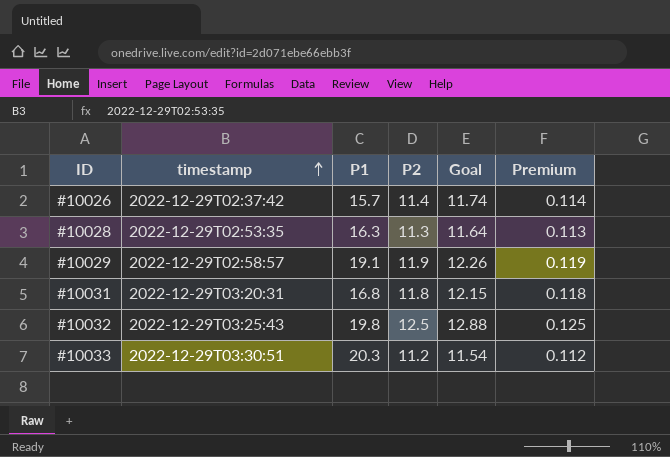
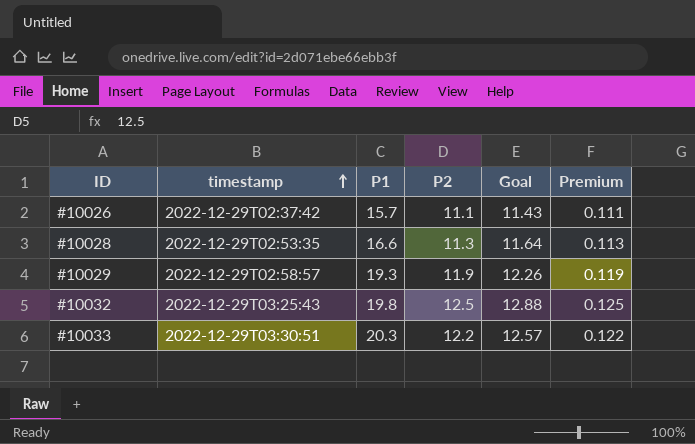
row #10031: 2022-12-29T03:20:31 | 16.8 | 11.8 | 12.15 | 0.118 -> none
#10026 | P2: 11.4 -> 11.1
#10026 | Goal: 11.74 -> 11.43
#10026 | Premium: 0.114 -> 0.111
#10028 | P1: 16.3 -> 16.6
#10029 | P1: 19.1 -> 19.3
#10033 | P2: 11.2 -> 12.2
#10033 | Goal: 11.54 -> 12.57
#10033 | Premium: 0.112 -> 0.122

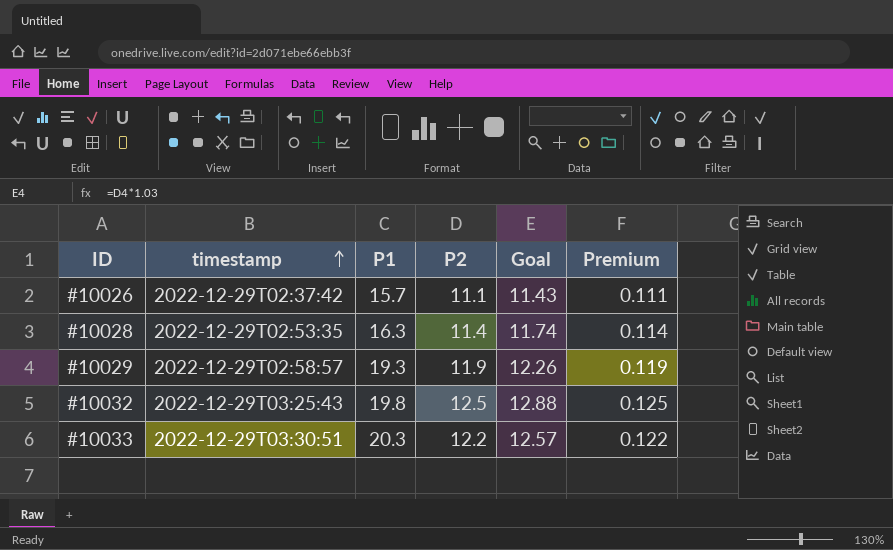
#10028 | P1: 16.6 -> 16.3
#10028 | P2: 11.3 -> 11.4
#10028 | Goal: 11.64 -> 11.74
#10028 | Premium: 0.113 -> 0.114

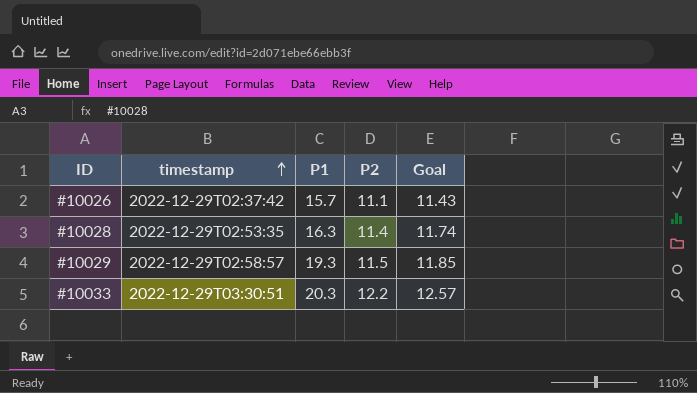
column Premium | formula: [P2] * 0.01 -> none
row #10032: 2022-12-29T03:25:43 | 19.8 | 12.5 | 12.88 | 0.125 -> none
#10029 | P2: 11.9 -> 11.5
#10029 | Goal: 12.26 -> 11.85

